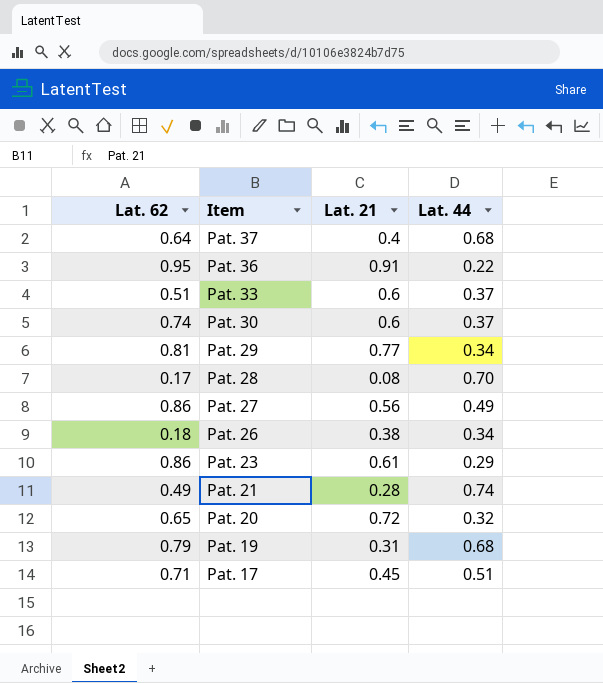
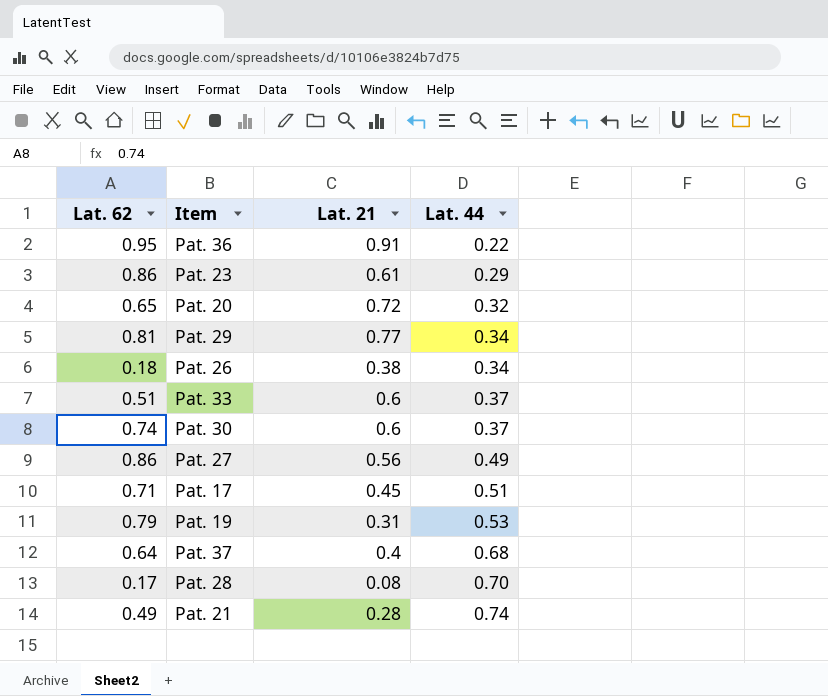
row order: Item descending -> Lat. 44 ascending
Pat. 19 | Lat. 44: 0.68 -> 0.53

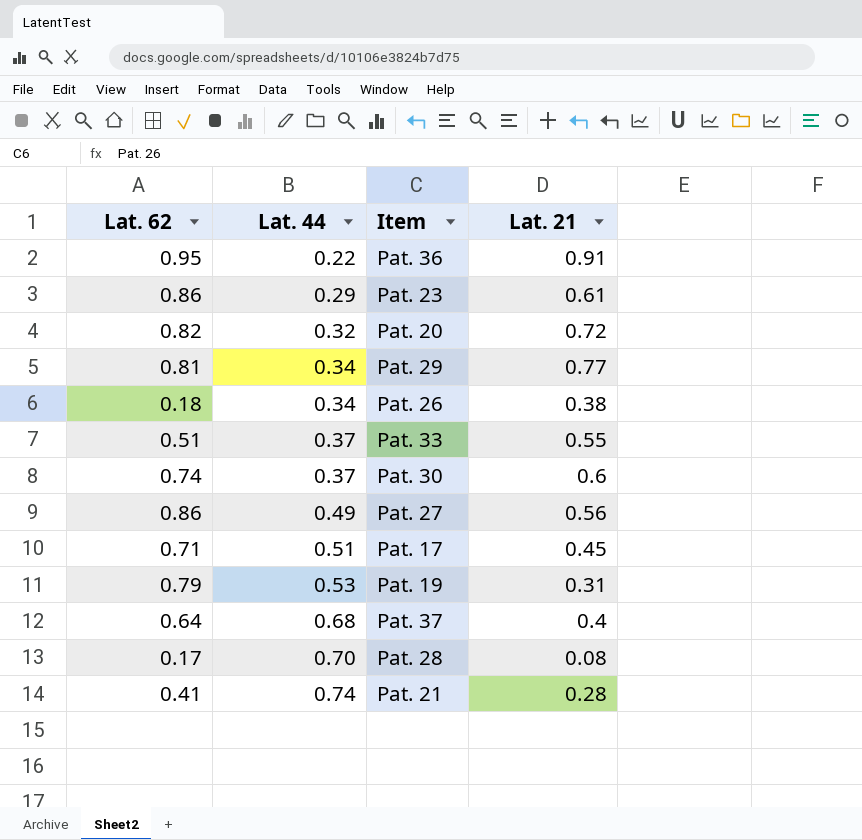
column Lat. 44 | position: 4 -> 2
Pat. 20 | Lat. 62: 0.65 -> 0.82
Pat. 33 | Lat. 21: 0.6 -> 0.55
Pat. 21 | Lat. 62: 0.49 -> 0.41

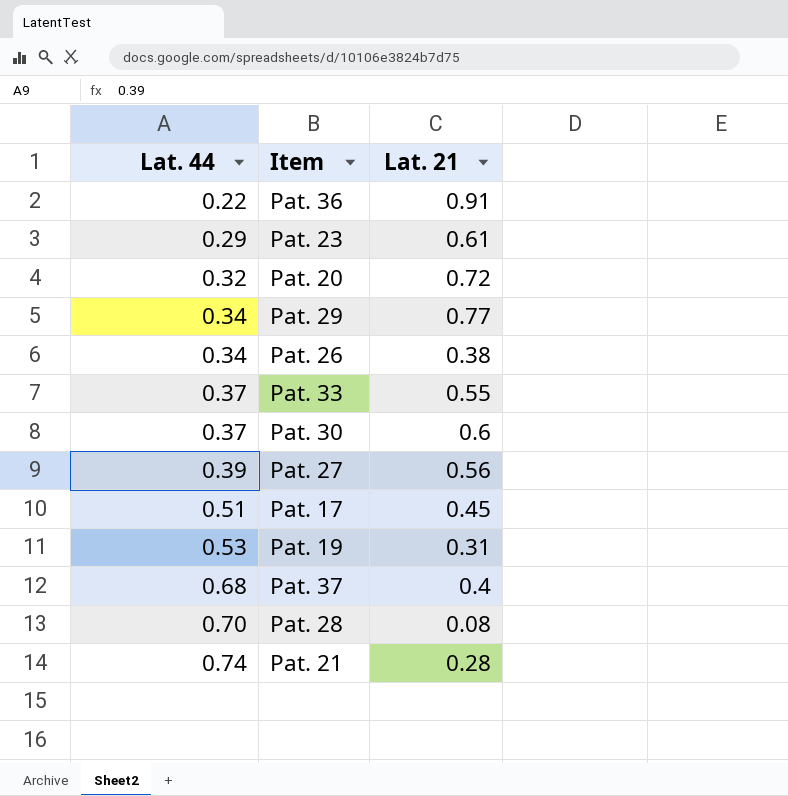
column Lat. 62 | position: 1 -> none
Pat. 27 | Lat. 44: 0.49 -> 0.39

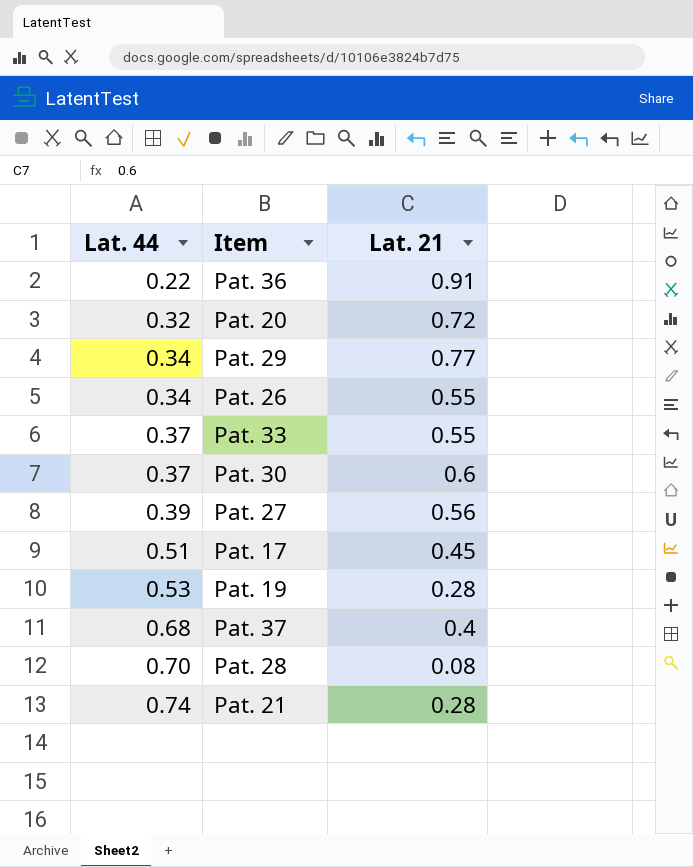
row Pat. 23: 0.29 | 0.61 -> none
Pat. 26 | Lat. 21: 0.38 -> 0.55
Pat. 19 | Lat. 21: 0.31 -> 0.28

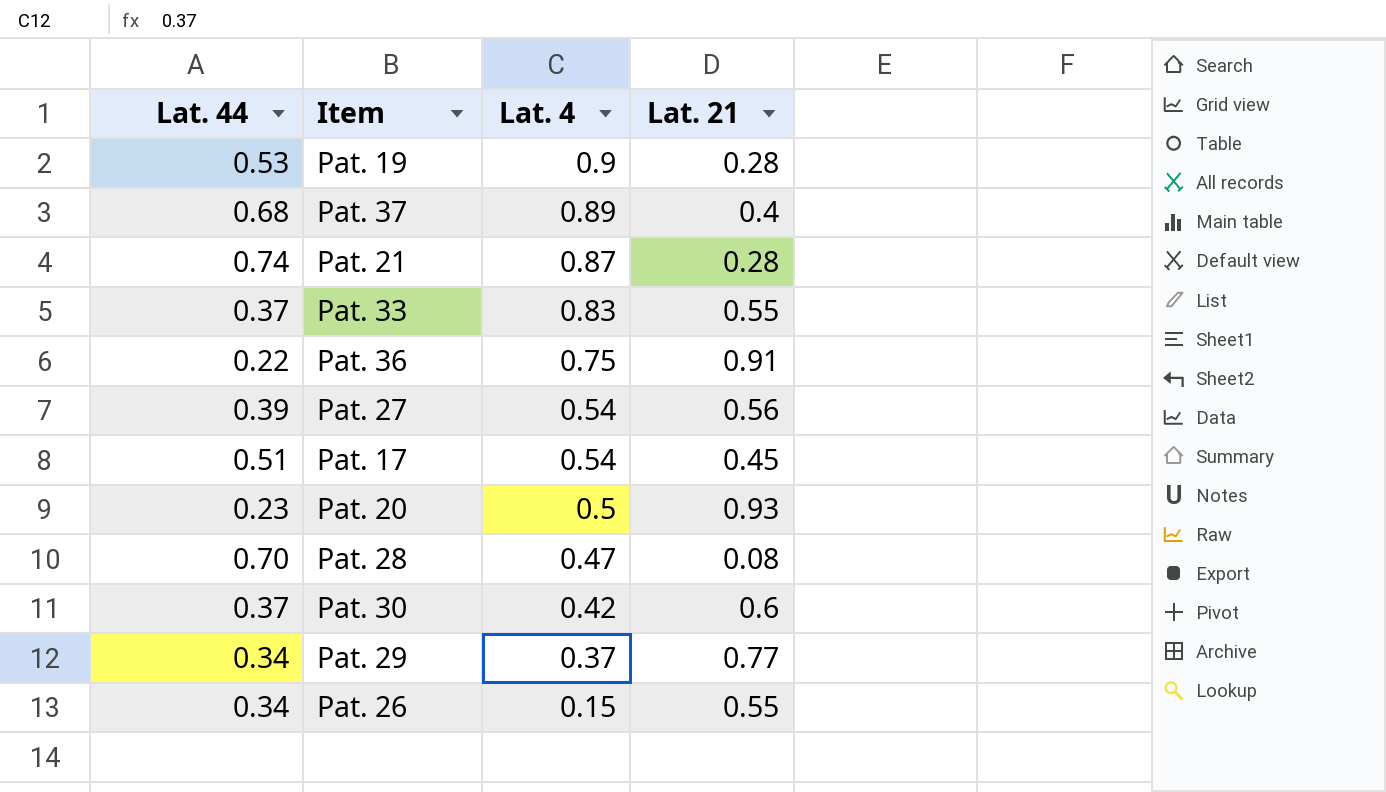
row order: Lat. 44 ascending -> Lat. 4 descending
column Lat. 4 | position: none -> 3
Pat. 20 | Lat. 44: 0.32 -> 0.23
Pat. 20 | Lat. 21: 0.72 -> 0.93

